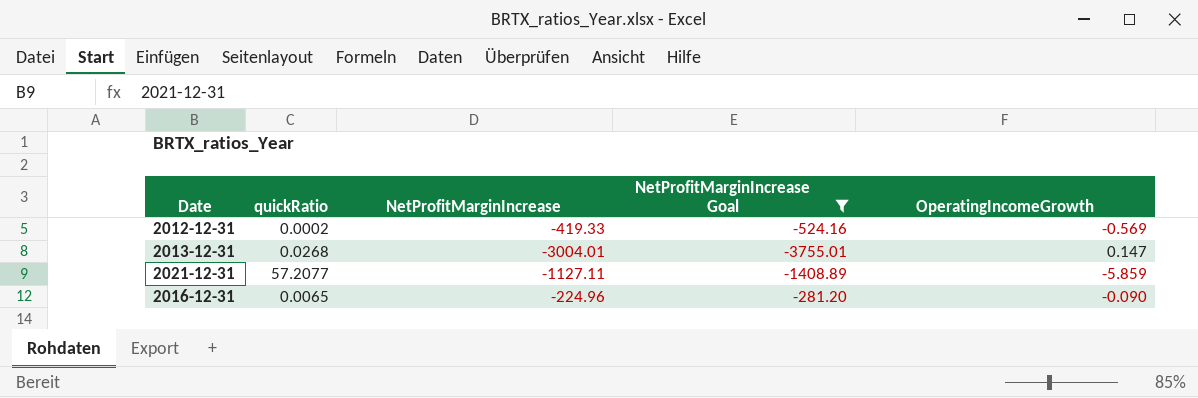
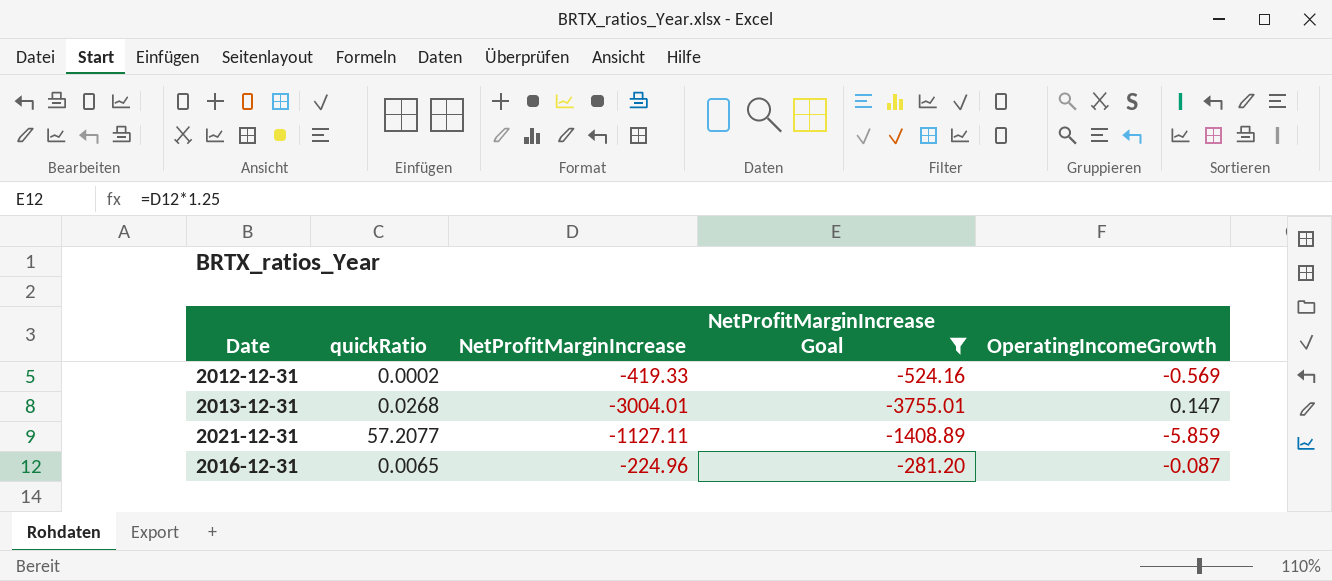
2016-12-31 | OperatingIncomeGrowth: -0.090 -> -0.087

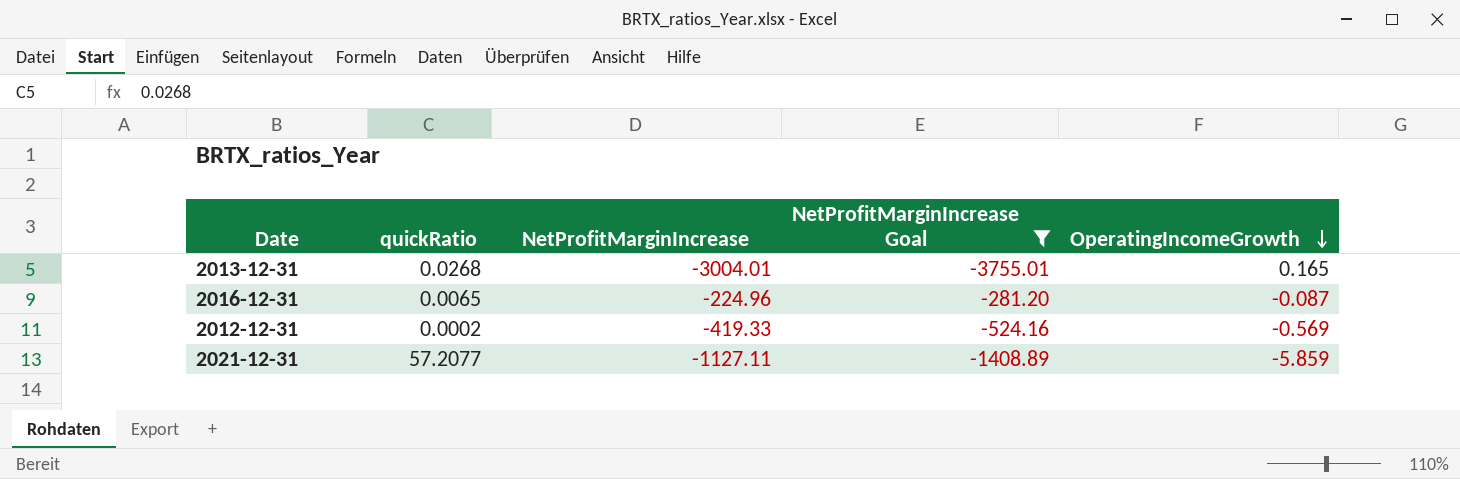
row order: none -> OperatingIncomeGrowth descending
2013-12-31 | OperatingIncomeGrowth: 0.147 -> 0.165

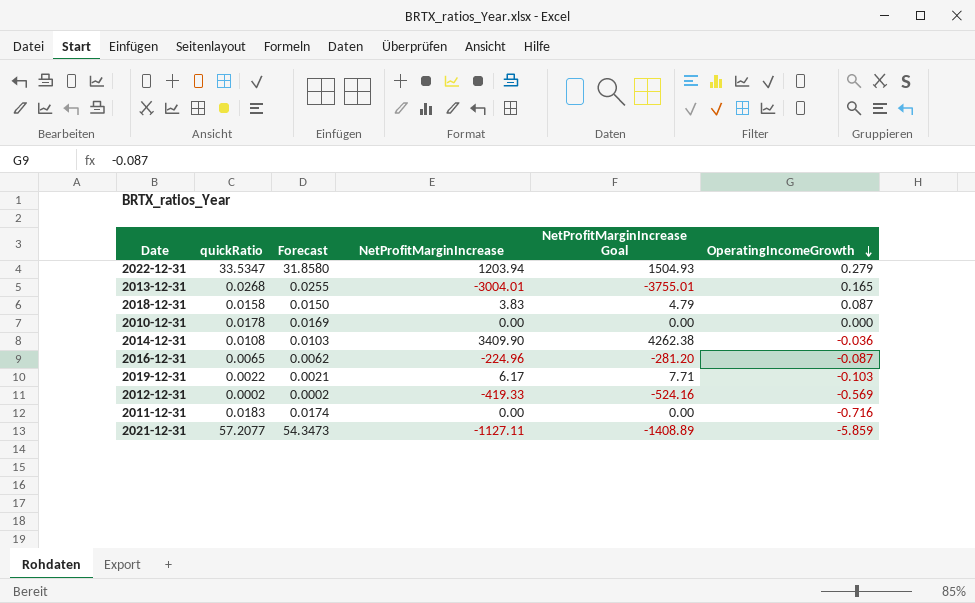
filter: NetProfitMarginIncrease Goal <= -281.20 -> none
column Forecast | formula: none -> [quickRatio] * 0.95

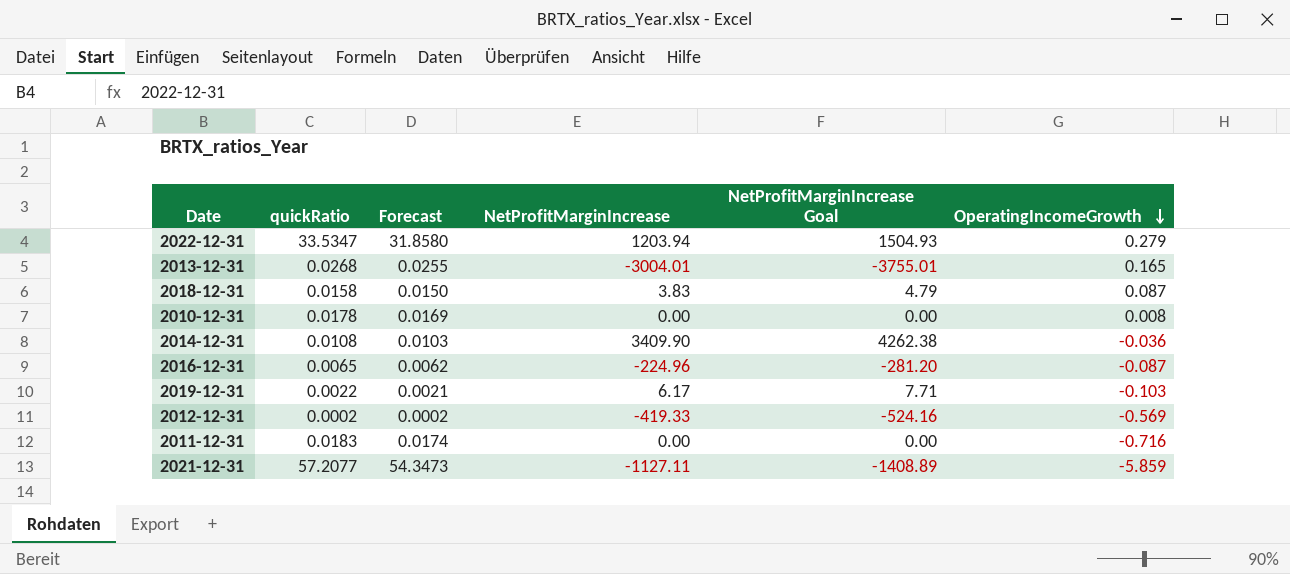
2010-12-31 | OperatingIncomeGrowth: 0.000 -> 0.008

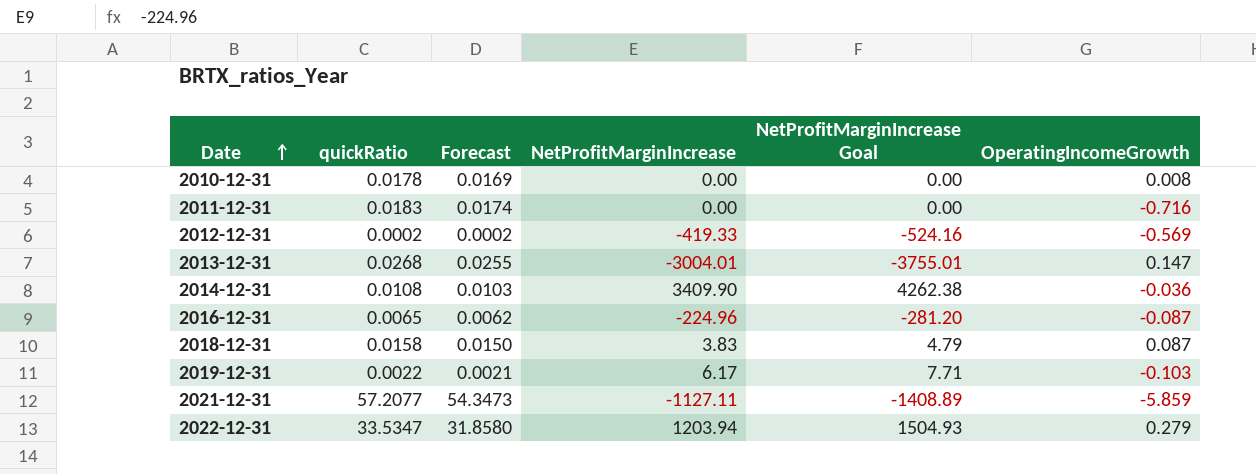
row order: OperatingIncomeGrowth descending -> Date ascending
2013-12-31 | OperatingIncomeGrowth: 0.165 -> 0.147

